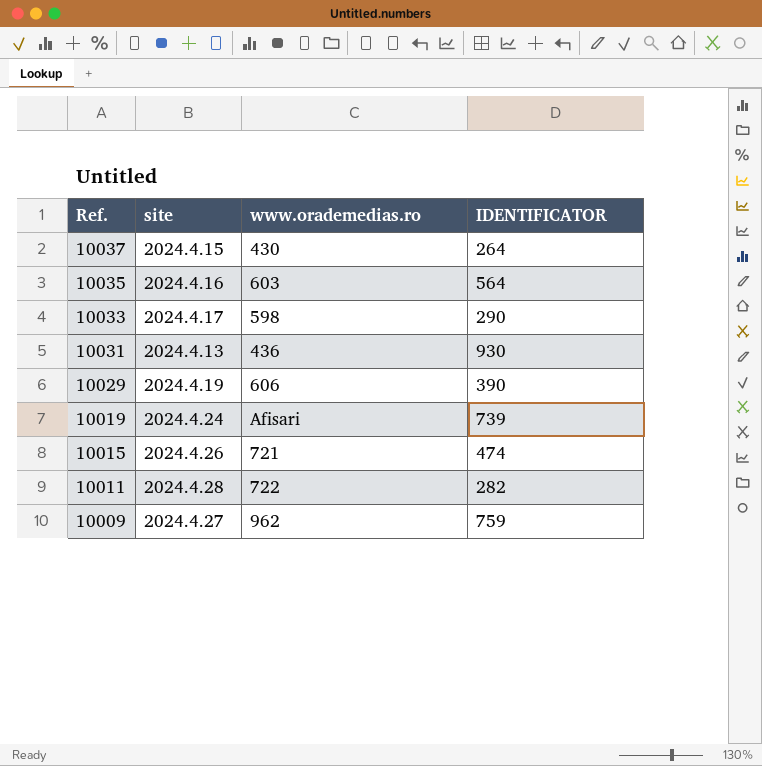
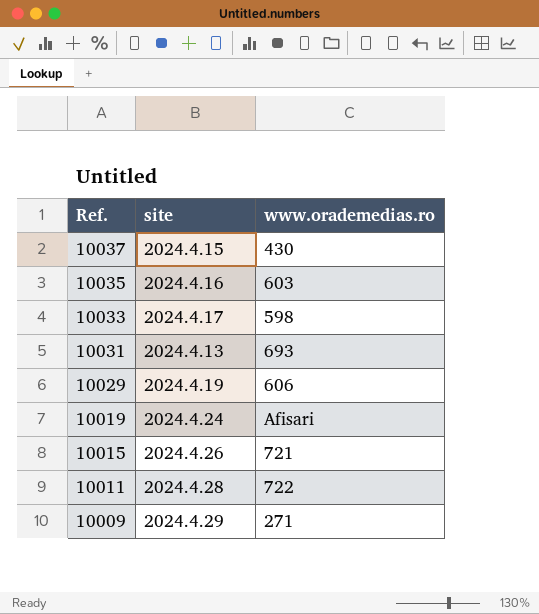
column IDENTIFICATOR | position: 4 -> none
10031 | www.orademedias.ro: 436 -> 693
10009 | site: 2024.4.27 -> 2024.4.29
10009 | www.orademedias.ro: 962 -> 271

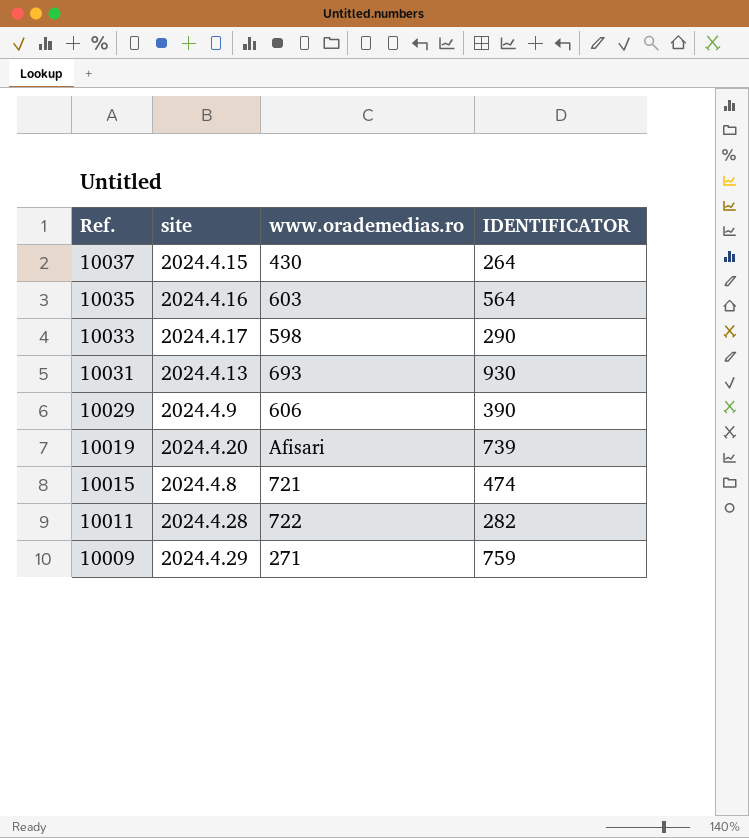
column IDENTIFICATOR | position: none -> 4
10029 | site: 2024.4.19 -> 2024.4.9
10019 | site: 2024.4.24 -> 2024.4.20
10015 | site: 2024.4.26 -> 2024.4.8

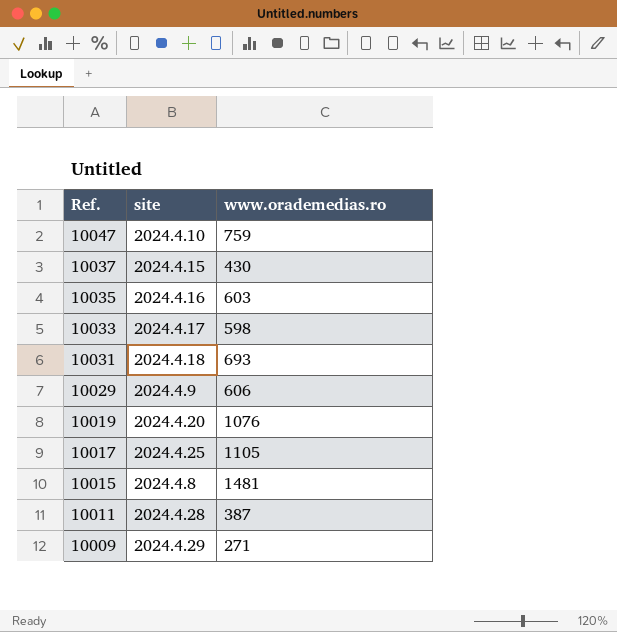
column IDENTIFICATOR | position: 4 -> none
row 10047: none -> 2024.4.10 | 759
10031 | site: 2024.4.13 -> 2024.4.18
10019 | www.orademedias.ro: Afisari -> 1076
row 10017: none -> 2024.4.25 | 1105
10015 | www.orademedias.ro: 721 -> 1481
10011 | www.orademedias.ro: 722 -> 387

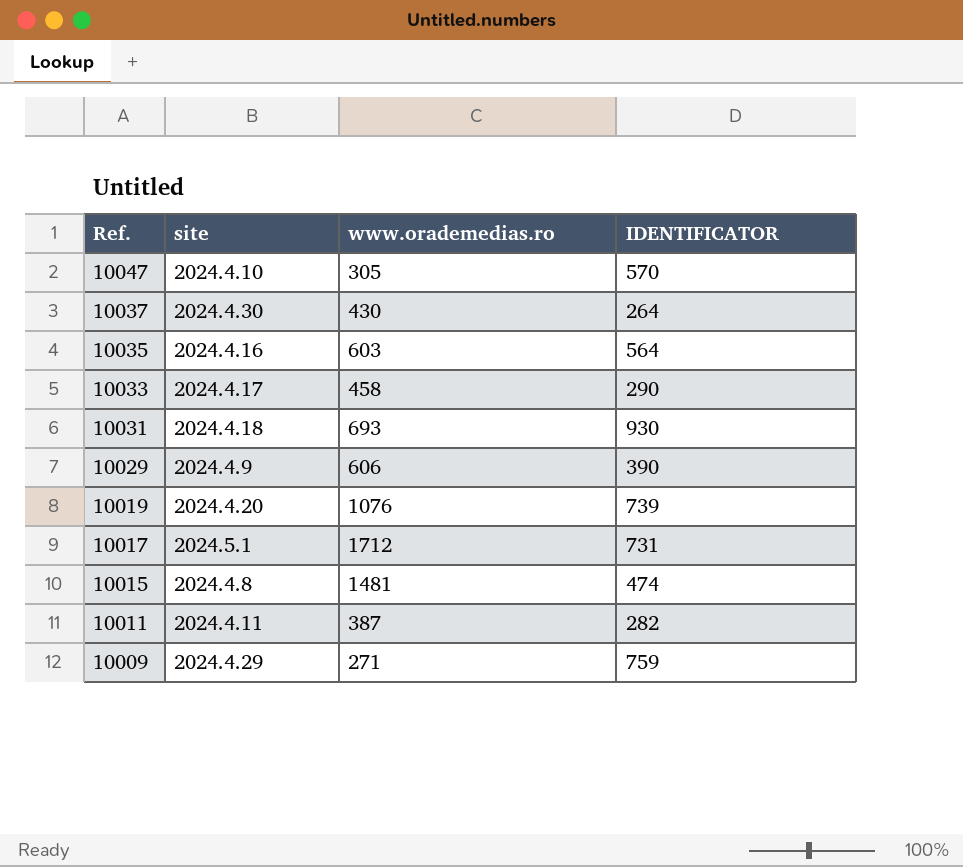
column IDENTIFICATOR | position: none -> 4
10047 | www.orademedias.ro: 759 -> 305
10037 | site: 2024.4.15 -> 2024.4.30
10033 | www.orademedias.ro: 598 -> 458
10017 | site: 2024.4.25 -> 2024.5.1
10017 | www.orademedias.ro: 1105 -> 1712
10011 | site: 2024.4.28 -> 2024.4.11

